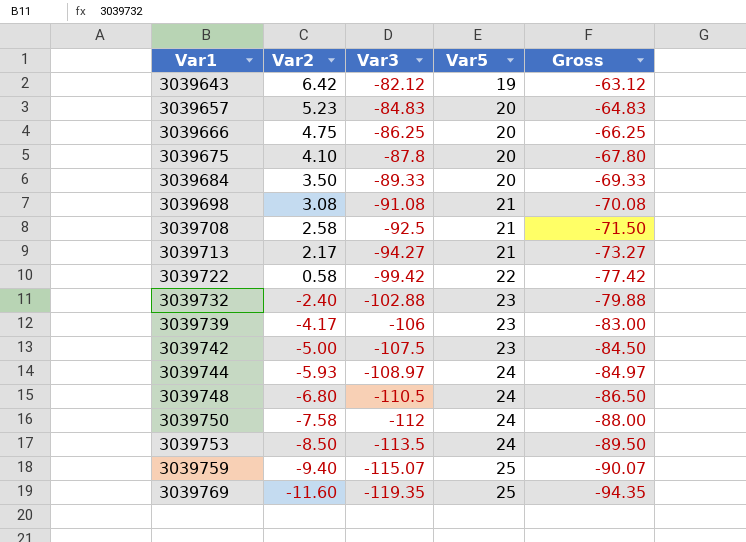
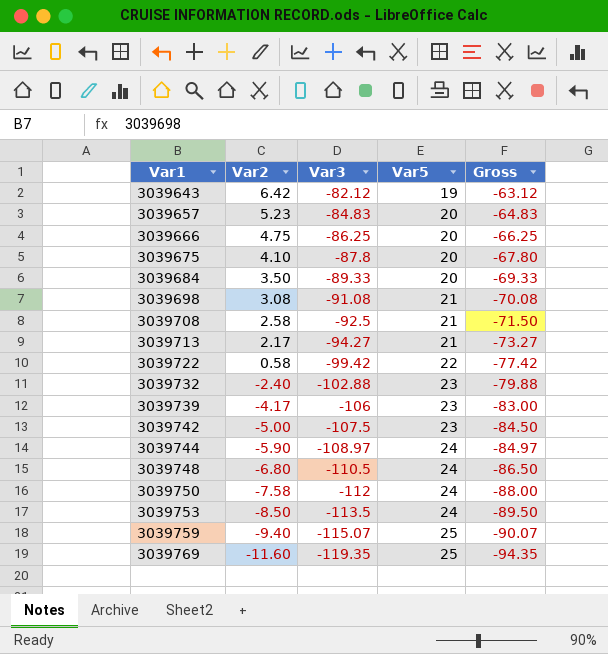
3039744 | Var2: -5.93 -> -5.90

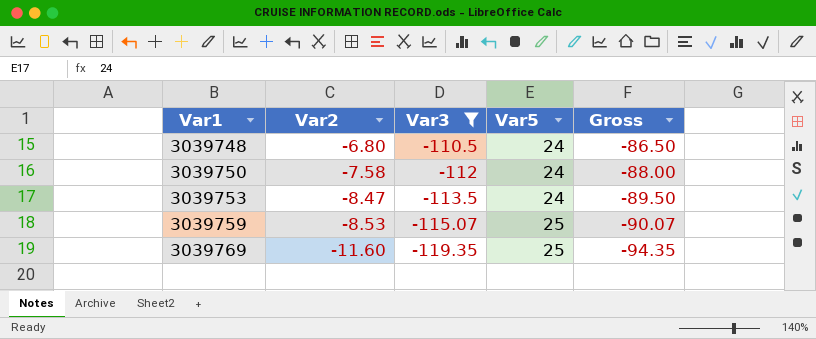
filter: none -> Var3 <= -110.5
3039753 | Var2: -8.50 -> -8.47
3039759 | Var2: -9.40 -> -8.53

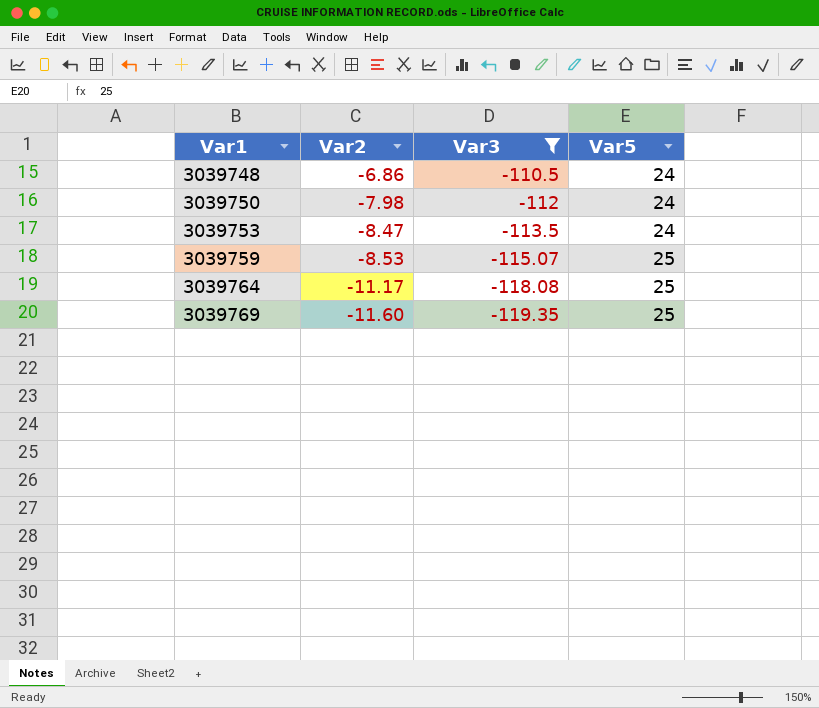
column Gross | formula: [Var3] + [Var5] -> none
3039748 | Var2: -6.80 -> -6.86
3039750 | Var2: -7.58 -> -7.98
row 3039764: none -> -11.17 | -118.08 | 25

